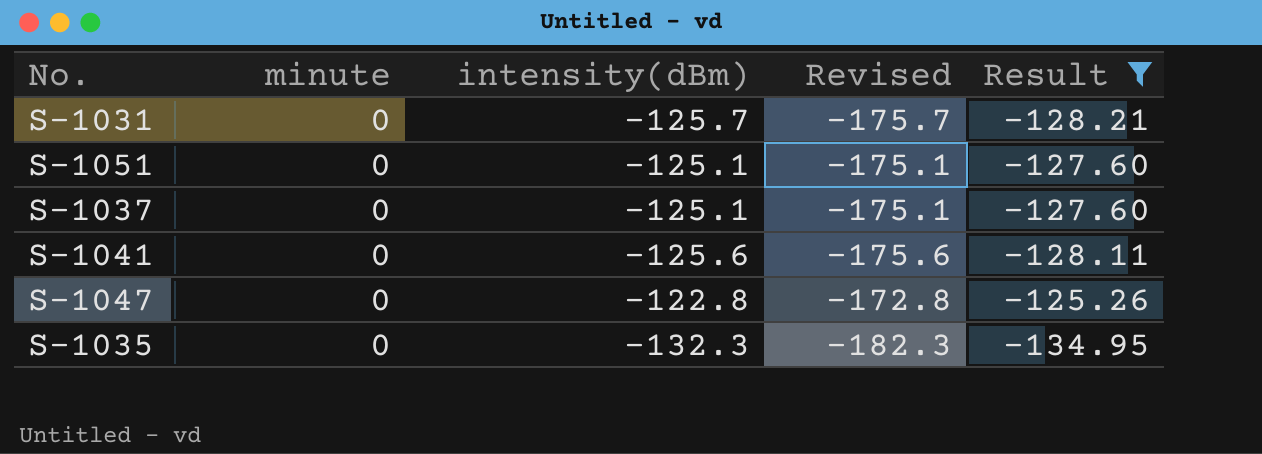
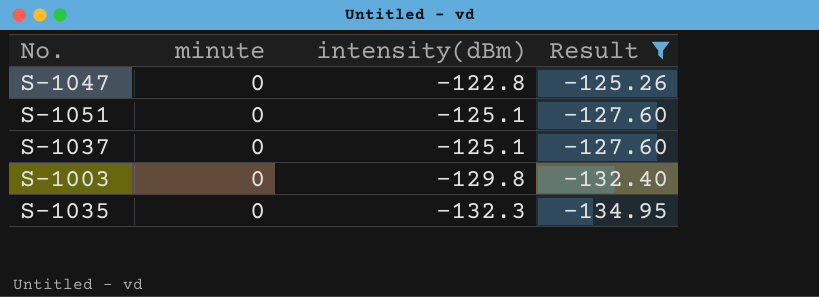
row order: none -> intensity(dBm) descending
column Revised | formula: [intensity(dBm)] - 50 -> none
row S-1031: 0 | -125.7 | -175.7 | -128.21 -> none
row S-1041: 0 | -125.6 | -175.6 | -128.11 -> none
row S-1003: none -> 0 | -129.8 | -132.40

